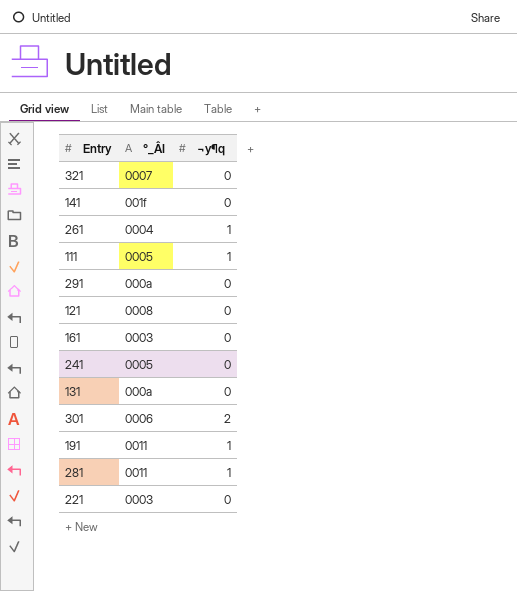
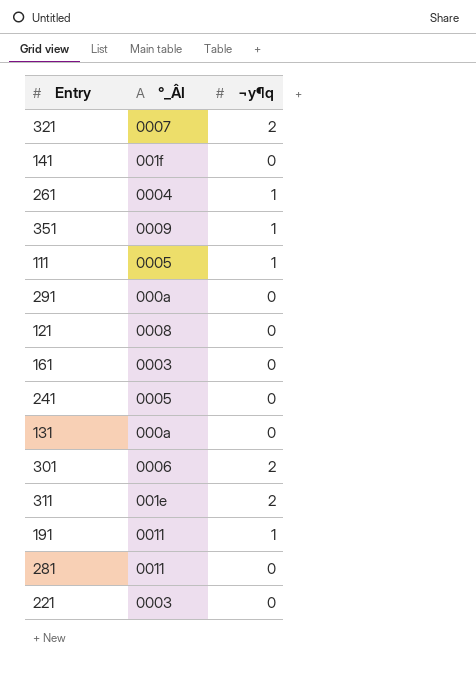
321 | ¬y¶q: 0 -> 2
row 351: none -> 0009 | 1
row 311: none -> 001e | 2
281 | ¬y¶q: 1 -> 0

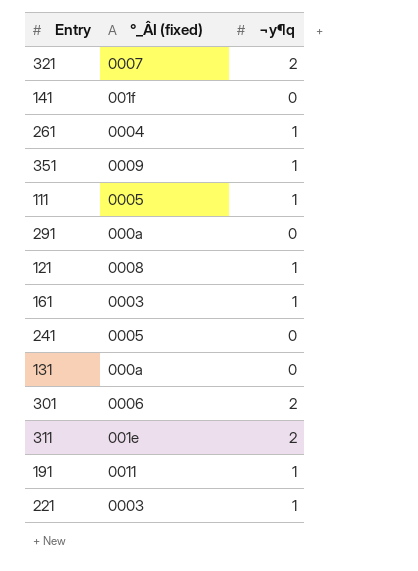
column name: °_ÂI -> °_ÂI (fixed)
row 281: 0011 | 0 -> none
121 | ¬y¶q: 0 -> 1
161 | ¬y¶q: 0 -> 1
221 | ¬y¶q: 0 -> 1

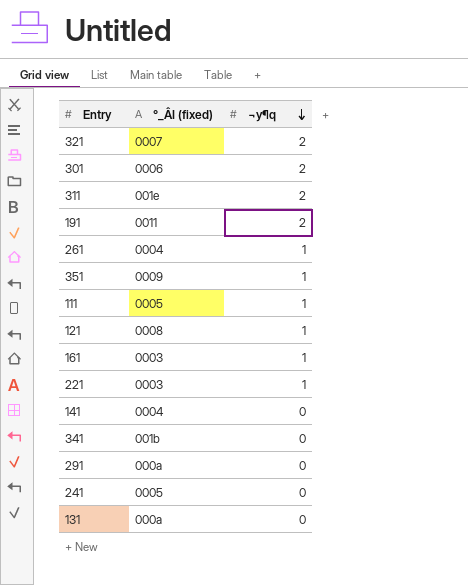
row order: none -> ¬y¶q descending
191 | ¬y¶q: 1 -> 2
141 | °_ÂI (fixed): 001f -> 0004
row 341: none -> 001b | 0

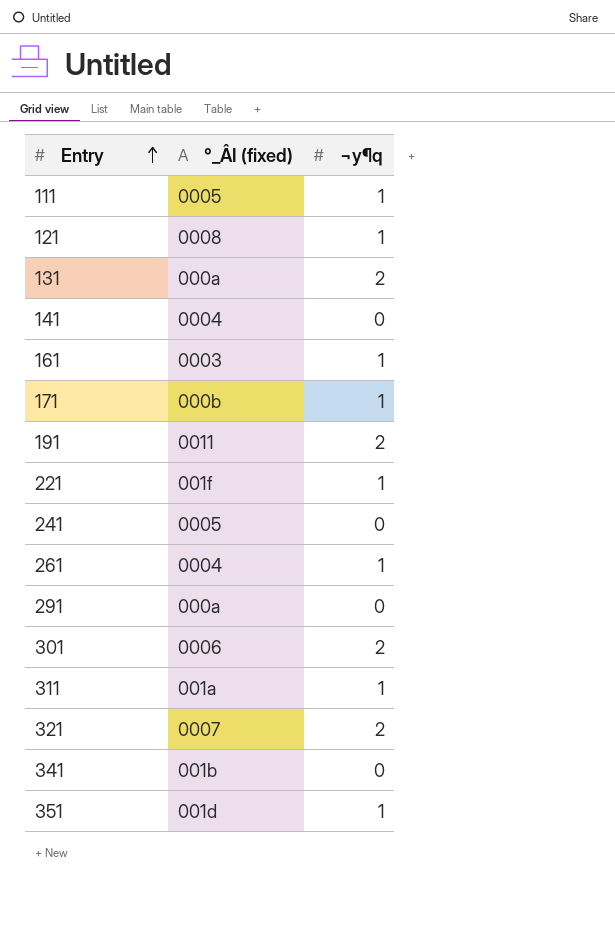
row order: ¬y¶q descending -> Entry ascending
131 | ¬y¶q: 0 -> 2
row 171: none -> 000b | 1
221 | °_ÂI (fixed): 0003 -> 001f
311 | °_ÂI (fixed): 001e -> 001a
311 | ¬y¶q: 2 -> 1
351 | °_ÂI (fixed): 0009 -> 001d

